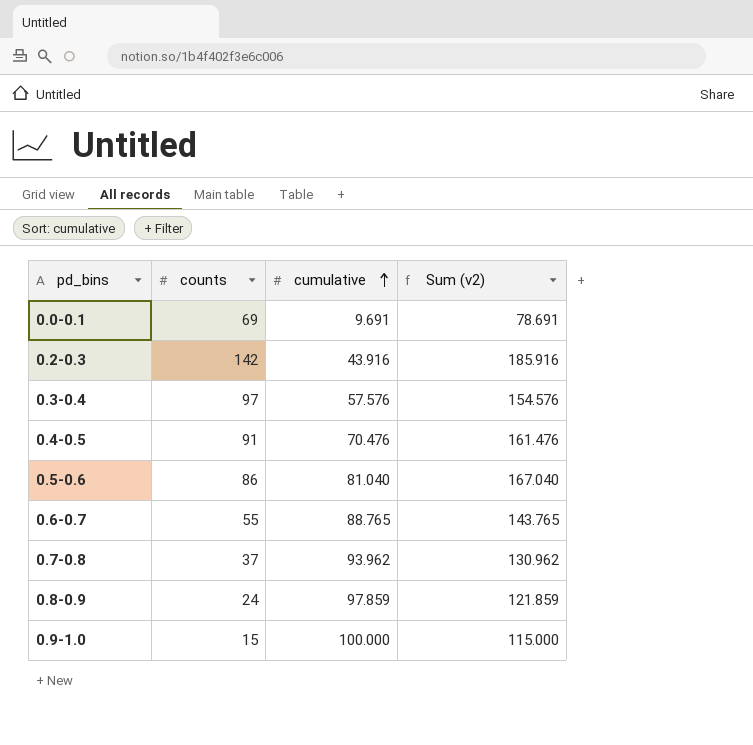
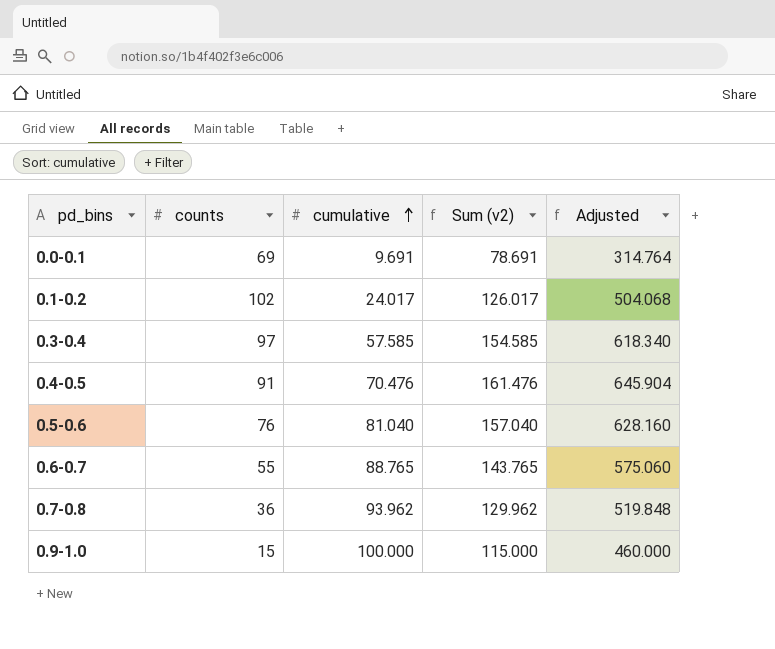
column Adjusted | formula: none -> [Sum (v2)] * 4
row 0.2-0.3: 142 | 43.916 | 185.916 -> none
row 0.8-0.9: 24 | 97.859 | 121.859 -> none
row 0.1-0.2: none -> 102 | 24.017 | 126.017 | 504.068
0.3-0.4 | cumulative: 57.576 -> 57.585
0.3-0.4 | Sum (v2): 154.576 -> 154.585
0.5-0.6 | counts: 86 -> 76
0.5-0.6 | Sum (v2): 167.040 -> 157.040
0.7-0.8 | counts: 37 -> 36
0.7-0.8 | Sum (v2): 130.962 -> 129.962

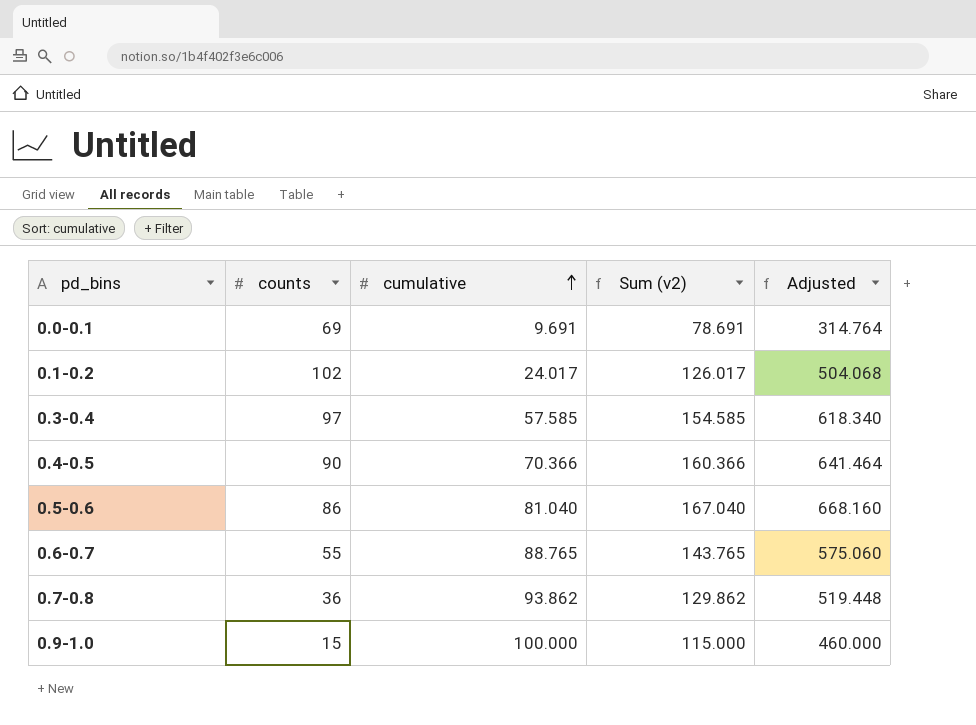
0.4-0.5 | counts: 91 -> 90
0.4-0.5 | cumulative: 70.476 -> 70.366
0.4-0.5 | Sum (v2): 161.476 -> 160.366
0.4-0.5 | Adjusted: 645.904 -> 641.464
0.5-0.6 | counts: 76 -> 86
0.5-0.6 | Sum (v2): 157.040 -> 167.040
0.5-0.6 | Adjusted: 628.160 -> 668.160
0.7-0.8 | cumulative: 93.962 -> 93.862
0.7-0.8 | Sum (v2): 129.962 -> 129.862
0.7-0.8 | Adjusted: 519.848 -> 519.448

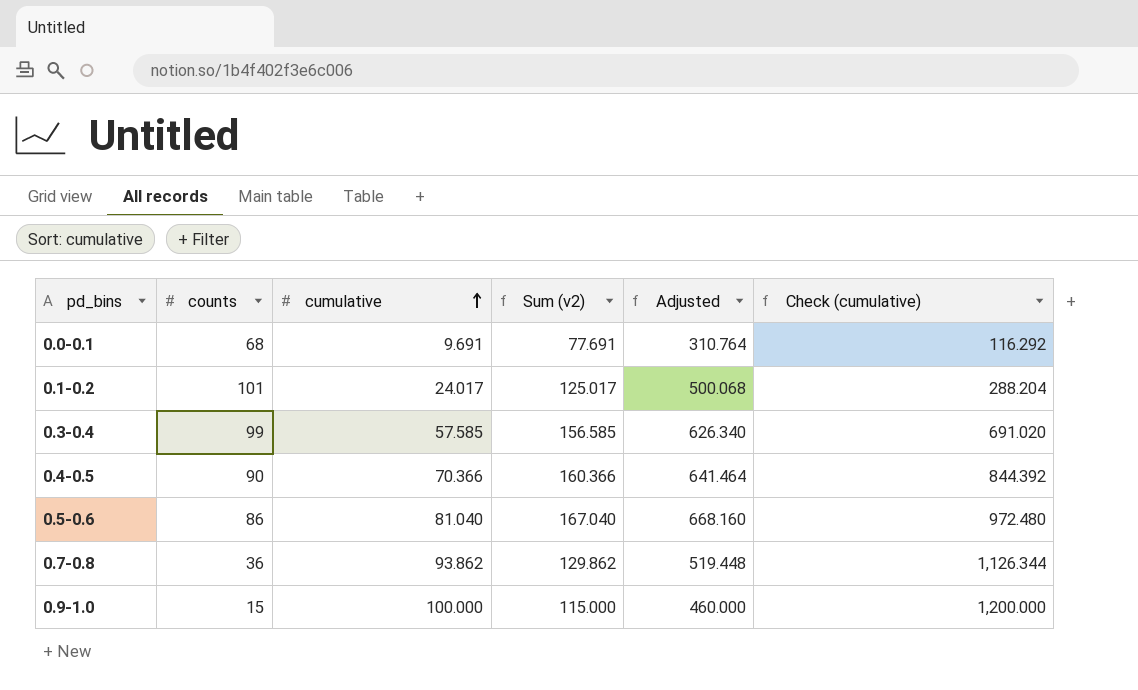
column Check (cumulative) | formula: none -> [cumulative] * 12
row 0.6-0.7: 55 | 88.765 | 143.765 | 575.060 -> none
0.0-0.1 | counts: 69 -> 68
0.0-0.1 | Sum (v2): 78.691 -> 77.691
0.0-0.1 | Adjusted: 314.764 -> 310.764
0.1-0.2 | counts: 102 -> 101
0.1-0.2 | Sum (v2): 126.017 -> 125.017
0.1-0.2 | Adjusted: 504.068 -> 500.068
0.3-0.4 | counts: 97 -> 99
0.3-0.4 | Sum (v2): 154.585 -> 156.585
0.3-0.4 | Adjusted: 618.340 -> 626.340

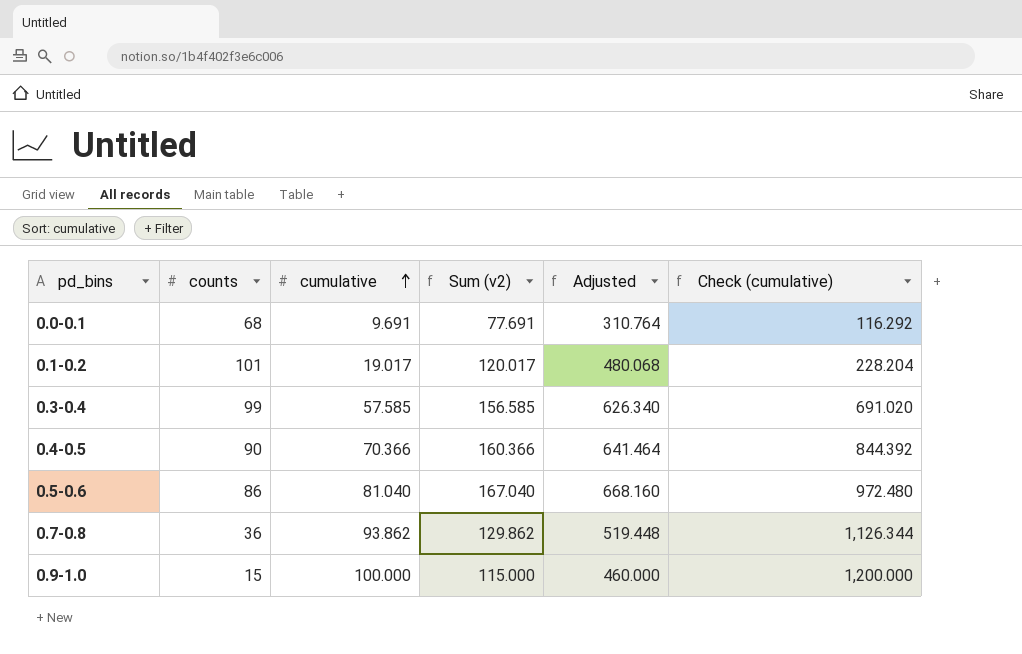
0.1-0.2 | cumulative: 24.017 -> 19.017
0.1-0.2 | Sum (v2): 125.017 -> 120.017
0.1-0.2 | Adjusted: 500.068 -> 480.068
0.1-0.2 | Check (cumulative): 288.204 -> 228.204

